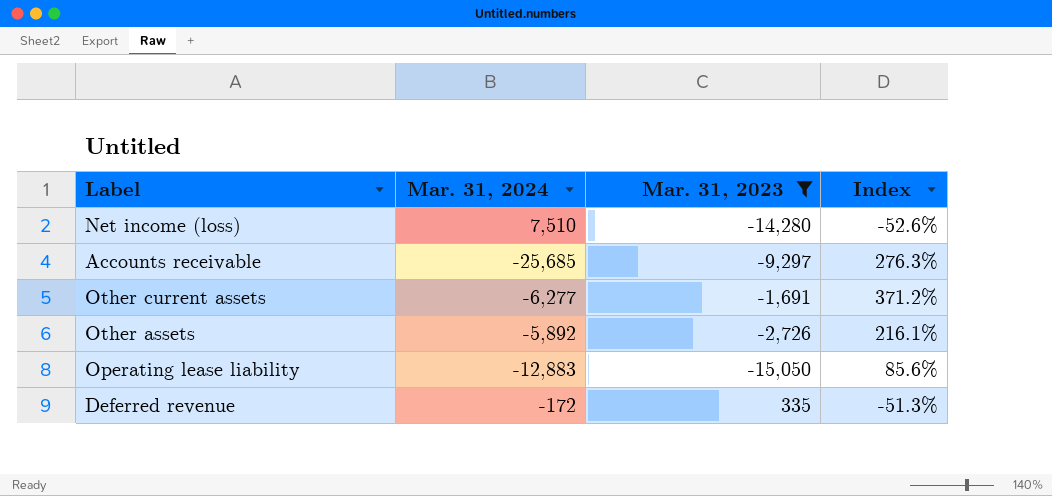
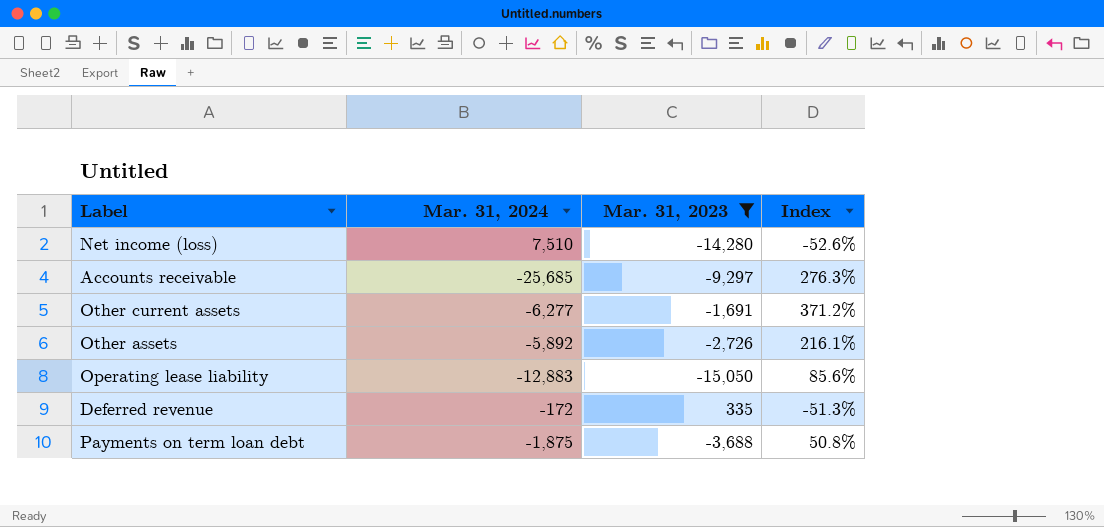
row Payments on term loan debt: none -> -1,875 | -3,688 | 50.8%

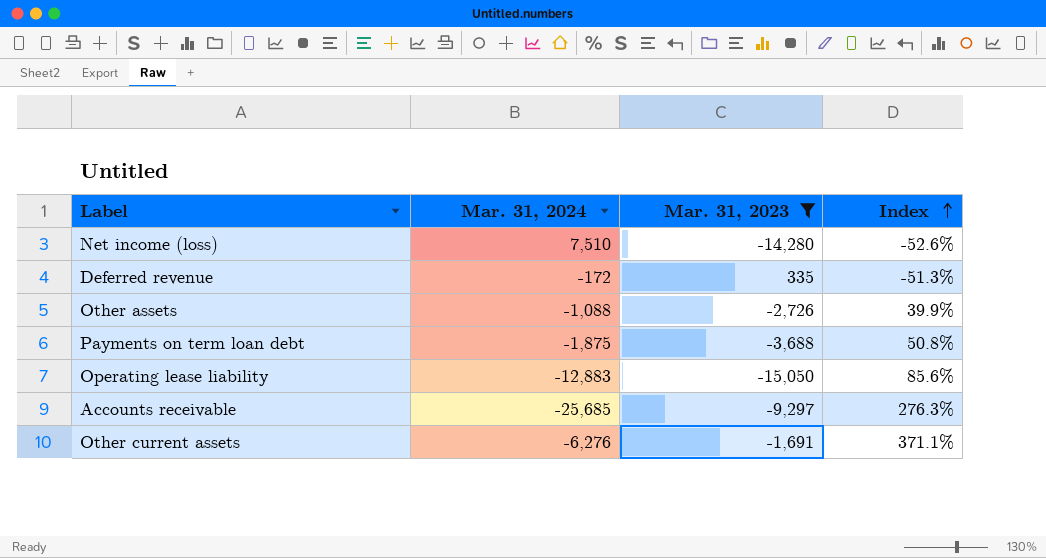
row order: none -> Index ascending
Other assets | Mar. 31, 2024: -5,892 -> -1,088
Other assets | Index: 216.1% -> 39.9%
Other current assets | Mar. 31, 2024: -6,277 -> -6,276
Other current assets | Index: 371.2% -> 371.1%

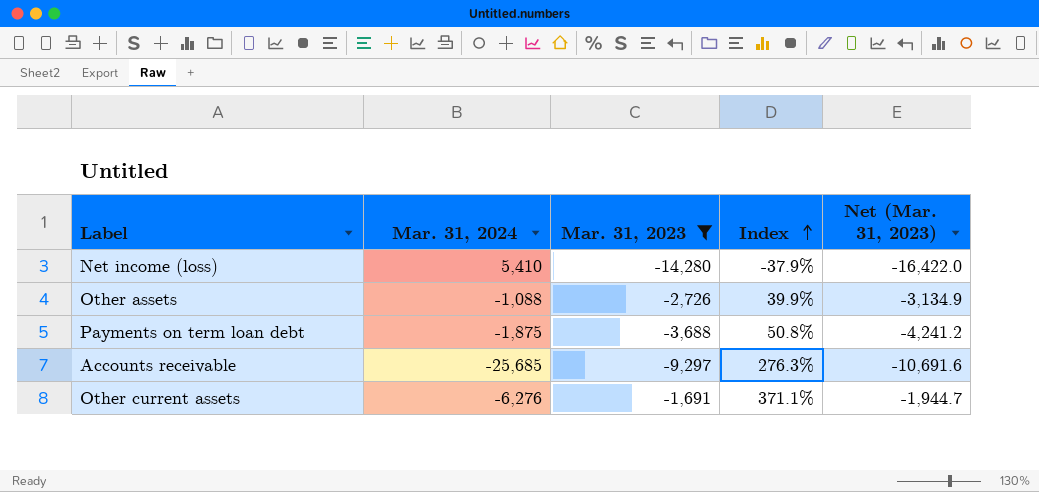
column Net (Mar. 31, 2023) | formula: none -> [Mar. 31, 2023] * 1.15
row Deferred revenue: -172 | 335 | -51.3% -> none
row Operating lease liability: -12,883 | -15,050 | 85.6% -> none
Net income (loss) | Mar. 31, 2024: 7,510 -> 5,410
Net income (loss) | Index: -52.6% -> -37.9%

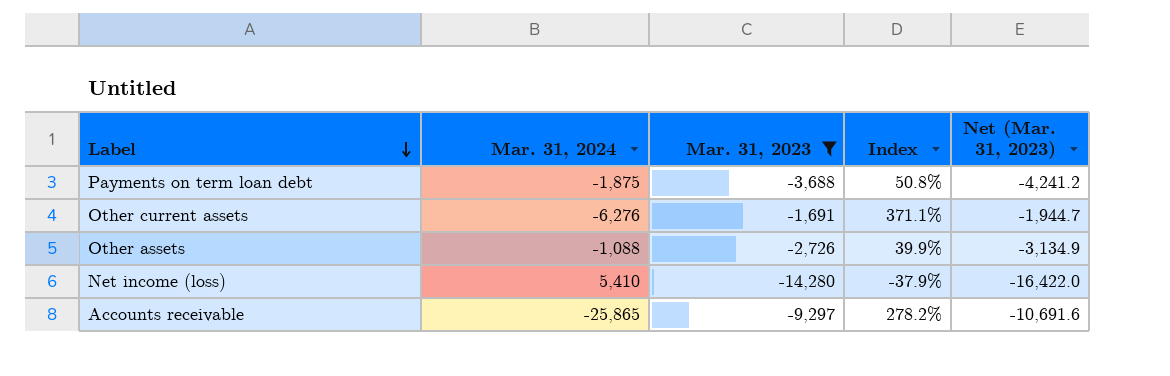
row order: Index ascending -> Label descending
Accounts receivable | Mar. 31, 2024: -25,685 -> -25,865
Accounts receivable | Index: 276.3% -> 278.2%

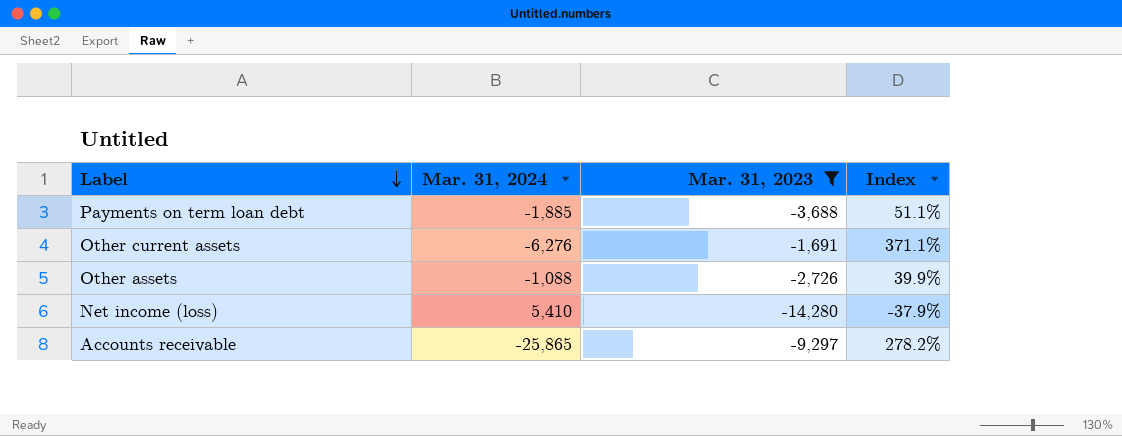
column Net (Mar. 31, 2023) | formula: [Mar. 31, 2023] * 1.15 -> none
Payments on term loan debt | Mar. 31, 2024: -1,875 -> -1,885
Payments on term loan debt | Index: 50.8% -> 51.1%

